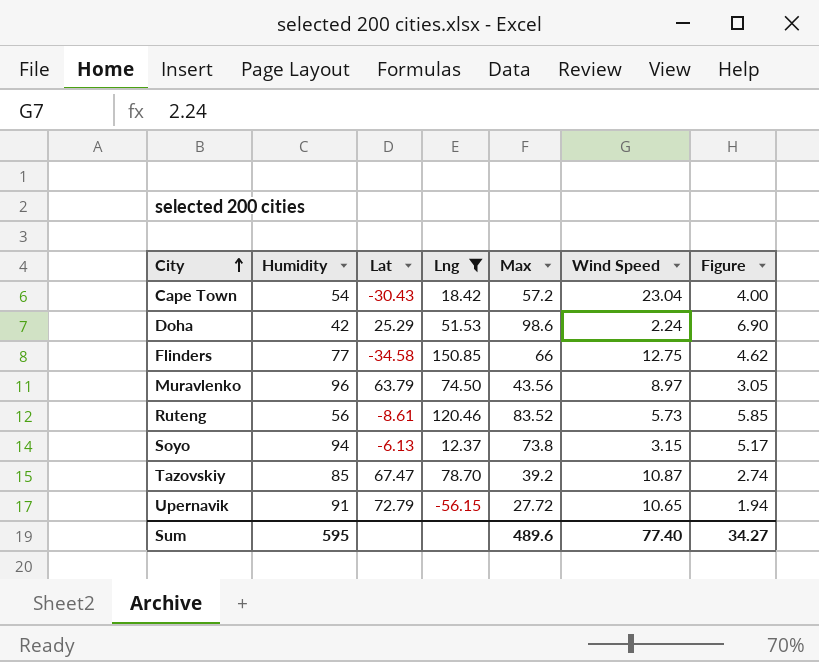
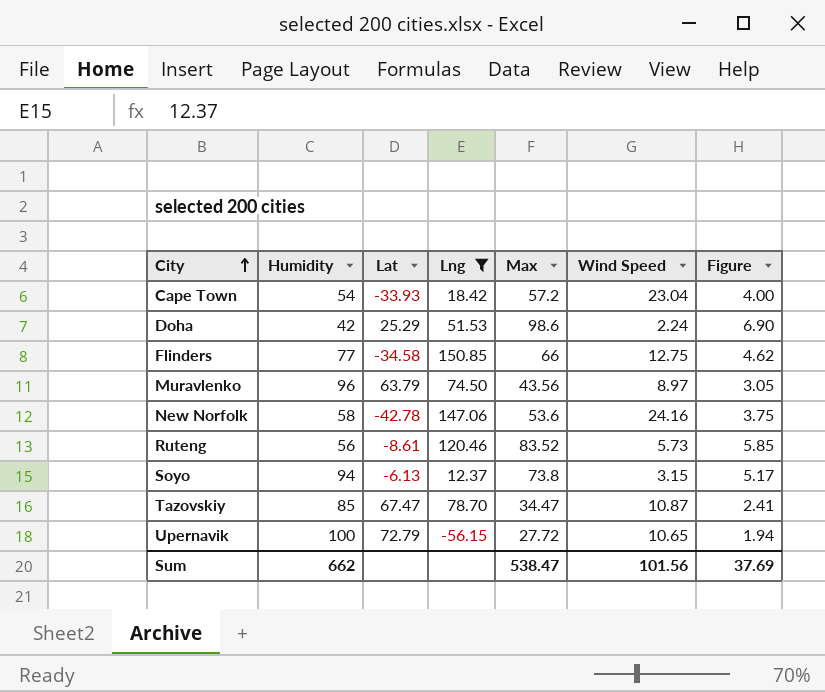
Cape Town | Lat: -30.43 -> -33.93
row New Norfolk: none -> 58 | -42.78 | 147.06 | 53.6 | 24.16 | 3.75
Tazovskiy | Max: 39.2 -> 34.47
Tazovskiy | Figure: 2.74 -> 2.41
Upernavik | Humidity: 91 -> 100
Sum | Humidity: 595 -> 662
Sum | Max: 489.6 -> 538.47
Sum | Wind Speed: 77.40 -> 101.56
Sum | Figure: 34.27 -> 37.69

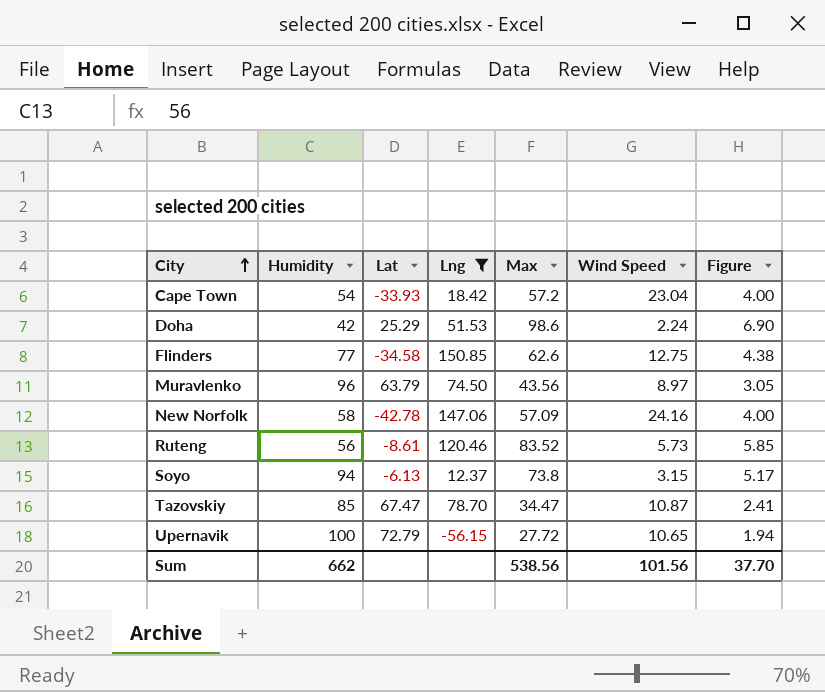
Flinders | Max: 66 -> 62.6
Flinders | Figure: 4.62 -> 4.38
New Norfolk | Max: 53.6 -> 57.09
New Norfolk | Figure: 3.75 -> 4.00
Sum | Max: 538.47 -> 538.56
Sum | Figure: 37.69 -> 37.70

